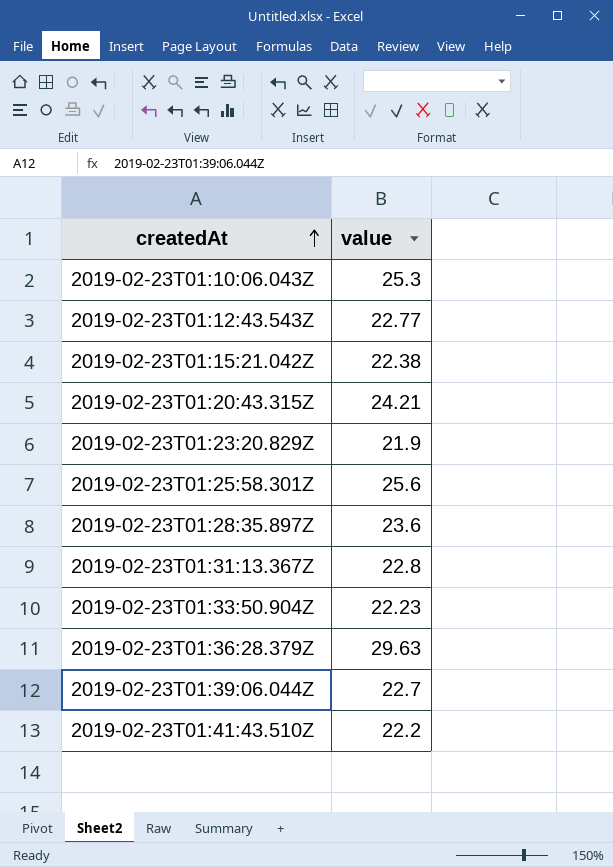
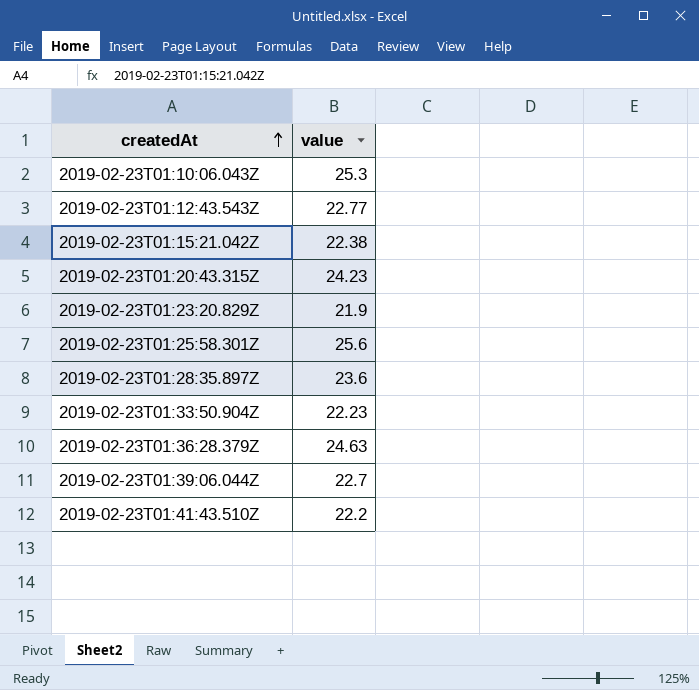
row 2019-02-23T01:31:13.367Z: 22.8 -> none
2019-02-23T01:20:43.315Z | value: 24.21 -> 24.23
2019-02-23T01:36:28.379Z | value: 29.63 -> 24.63

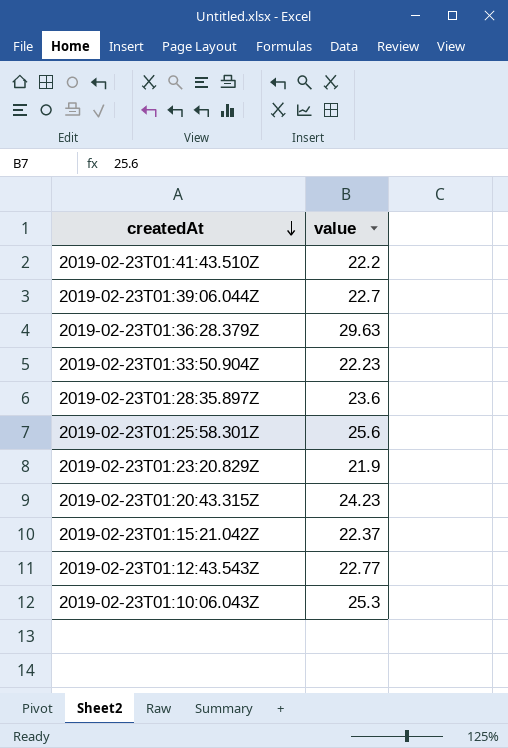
row order: createdAt ascending -> createdAt descending
2019-02-23T01:36:28.379Z | value: 24.63 -> 29.63
2019-02-23T01:15:21.042Z | value: 22.38 -> 22.37

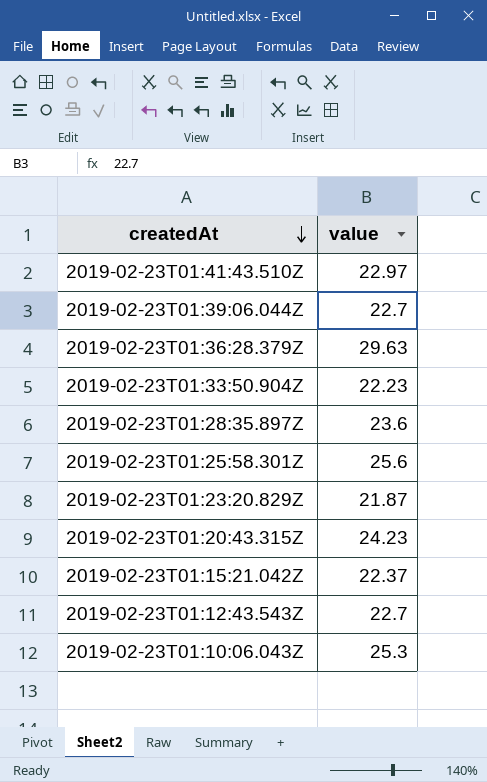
2019-02-23T01:41:43.510Z | value: 22.2 -> 22.97
2019-02-23T01:23:20.829Z | value: 21.9 -> 21.87
2019-02-23T01:12:43.543Z | value: 22.77 -> 22.7

